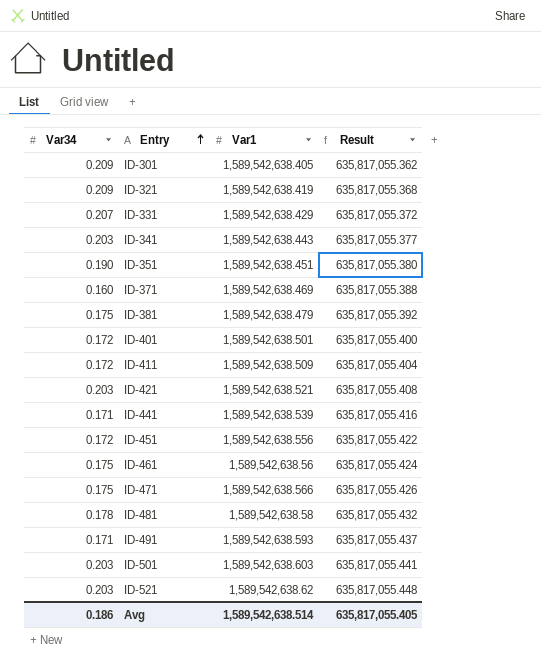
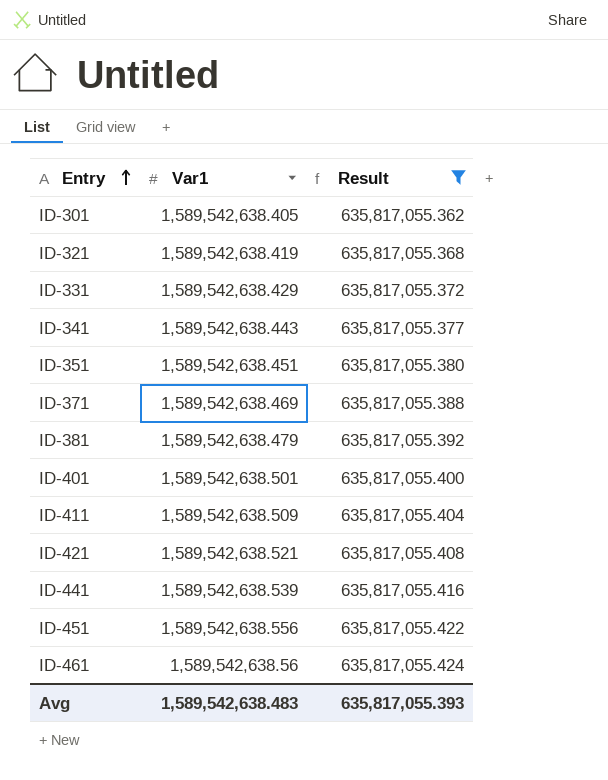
filter: none -> Result <= 635,817,055.424
column Var34 | position: 1 -> none
Avg | Var1: 1,589,542,638.514 -> 1,589,542,638.483
Avg | Result: 635,817,055.405 -> 635,817,055.393

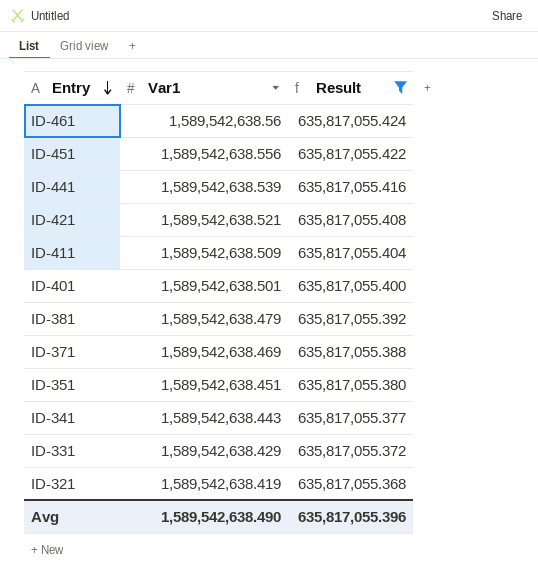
row order: Entry ascending -> Entry descending
row ID-301: 1,589,542,638.405 | 635,817,055.362 -> none
Avg | Var1: 1,589,542,638.483 -> 1,589,542,638.490
Avg | Result: 635,817,055.393 -> 635,817,055.396

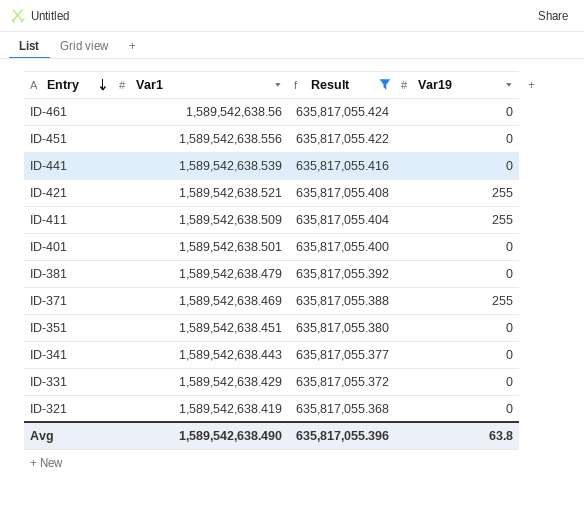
column Var19 | position: none -> 4

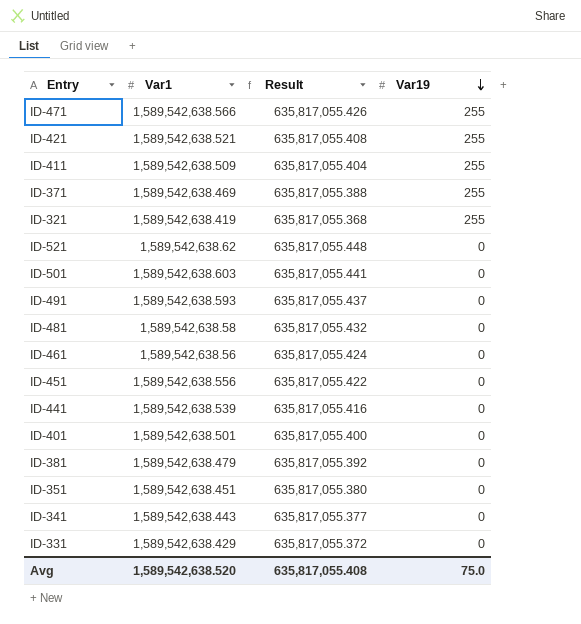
filter: Result <= 635,817,055.424 -> none
row order: Entry descending -> Var19 descending
ID-321 | Var19: 0 -> 255
Avg | Var1: 1,589,542,638.490 -> 1,589,542,638.520
Avg | Result: 635,817,055.396 -> 635,817,055.408
Avg | Var19: 63.8 -> 75.0

